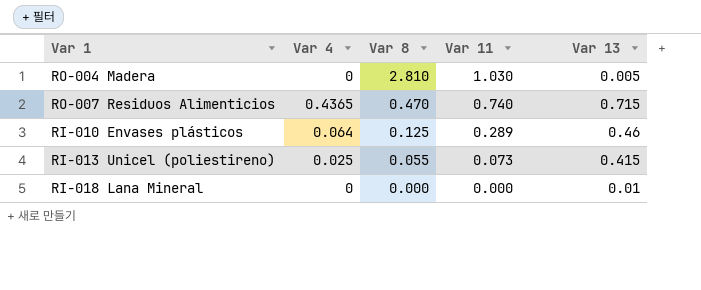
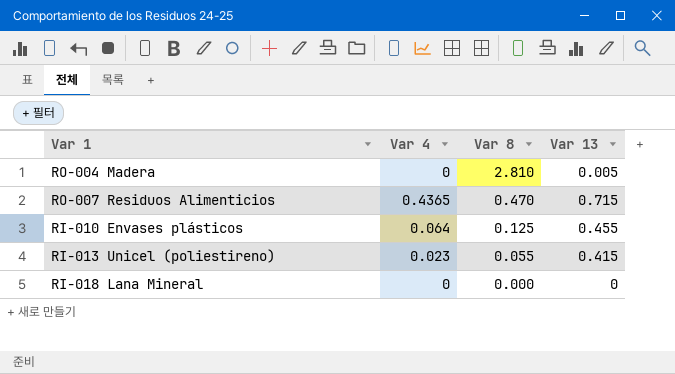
column Var 11 | position: 4 -> none
RI-010 Envases plásticos | Var 13: 0.46 -> 0.455
RI-013 Unicel (poliestireno) | Var 4: 0.025 -> 0.023
RI-018 Lana Mineral | Var 13: 0.01 -> 0

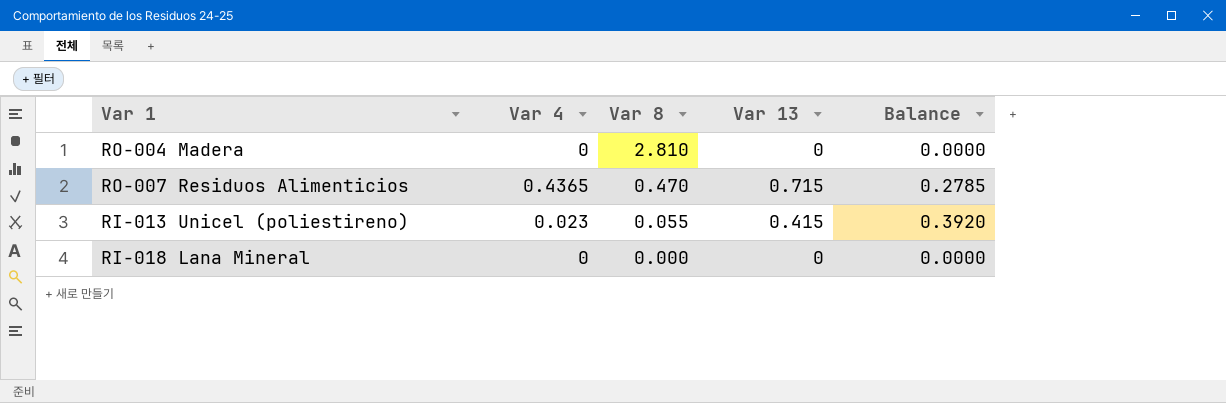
column Balance | formula: none -> [Var 13] - [Var 4]
row RI-010 Envases plásticos: 0.064 | 0.125 | 0.455 -> none
RO-004 Madera | Var 13: 0.005 -> 0

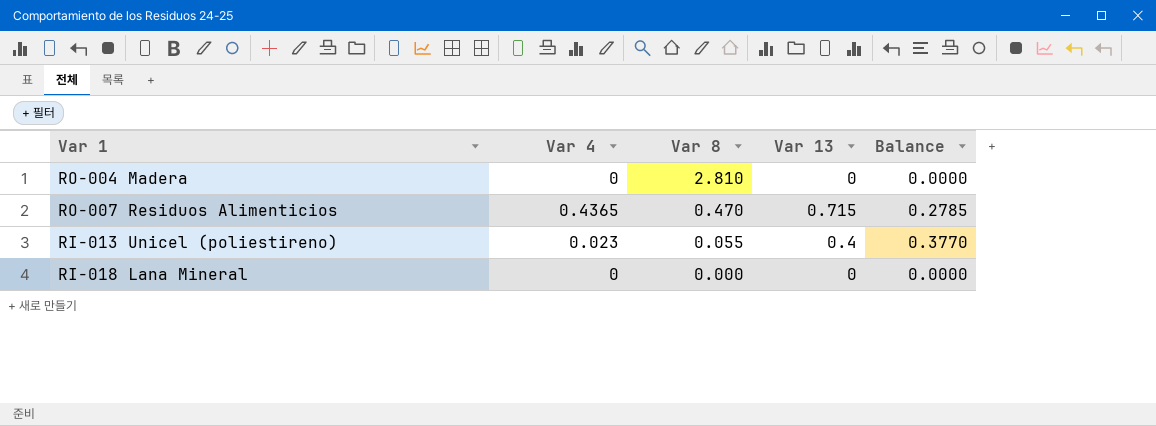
RI-013 Unicel (poliestireno) | Var 13: 0.415 -> 0.4
RI-013 Unicel (poliestireno) | Balance: 0.3920 -> 0.3770

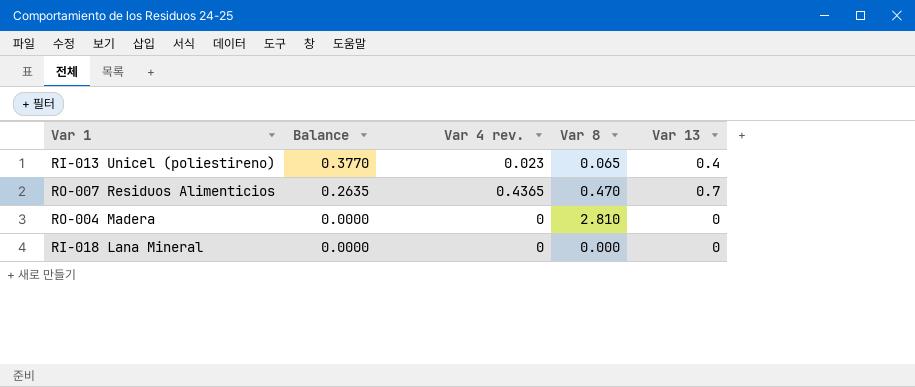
row order: Var 8 descending -> Balance descending
column Balance | position: 5 -> 2
column name: Var 4 -> Var 4 rev.
RI-013 Unicel (poliestireno) | Var 8: 0.055 -> 0.065
RO-007 Residuos Alimenticios | Balance: 0.2785 -> 0.2635
RO-007 Residuos Alimenticios | Var 13: 0.715 -> 0.7

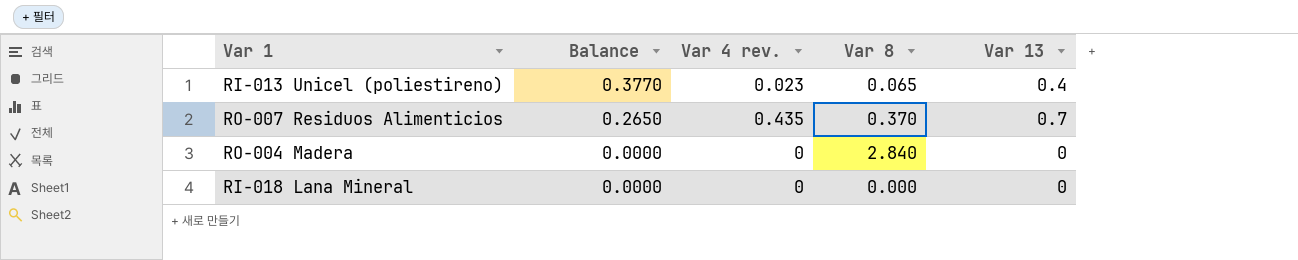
RO-007 Residuos Alimenticios | Balance: 0.2635 -> 0.2650
RO-007 Residuos Alimenticios | Var 4 rev.: 0.4365 -> 0.435
RO-007 Residuos Alimenticios | Var 8: 0.470 -> 0.370
RO-004 Madera | Var 8: 2.810 -> 2.840

